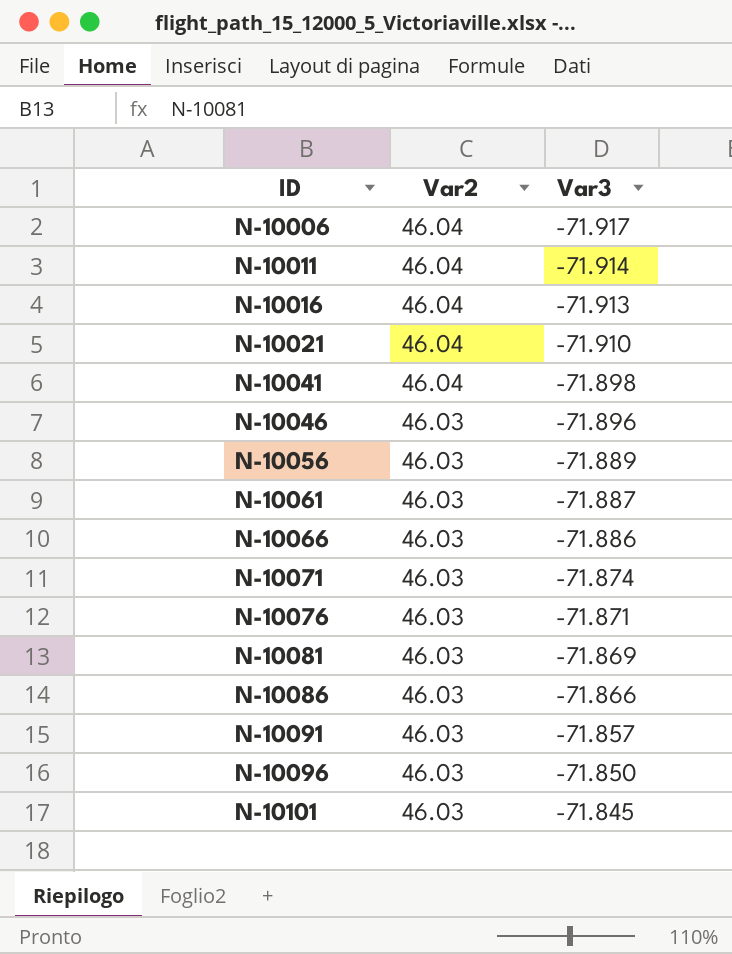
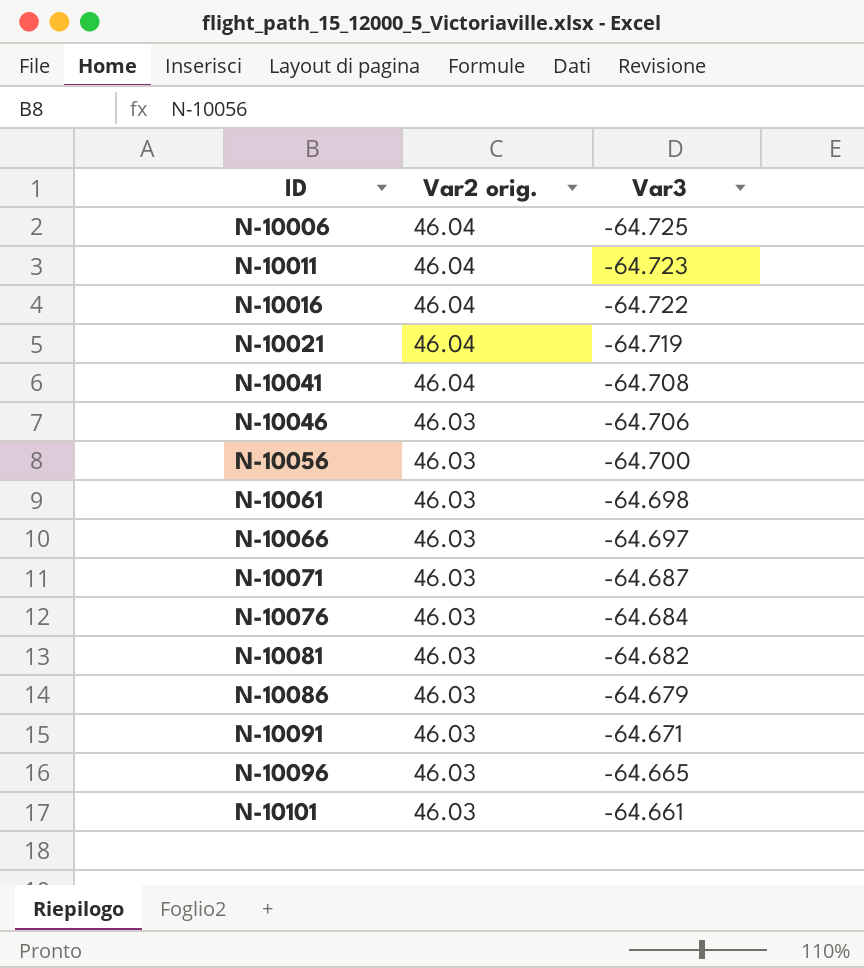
column name: Var2 -> Var2 orig.
N-10006 | Var3: -71.917 -> -64.725
N-10011 | Var3: -71.914 -> -64.723
N-10016 | Var3: -71.913 -> -64.722
N-10021 | Var3: -71.910 -> -64.719
N-10041 | Var3: -71.898 -> -64.708
N-10046 | Var3: -71.896 -> -64.706
N-10056 | Var3: -71.889 -> -64.700
N-10061 | Var3: -71.887 -> -64.698
N-10066 | Var3: -71.886 -> -64.697
N-10071 | Var3: -71.874 -> -64.687
N-10076 | Var3: -71.871 -> -64.684
N-10081 | Var3: -71.869 -> -64.682
N-10086 | Var3: -71.866 -> -64.679
N-10091 | Var3: -71.857 -> -64.671
N-10096 | Var3: -71.850 -> -64.665
N-10101 | Var3: -71.845 -> -64.661

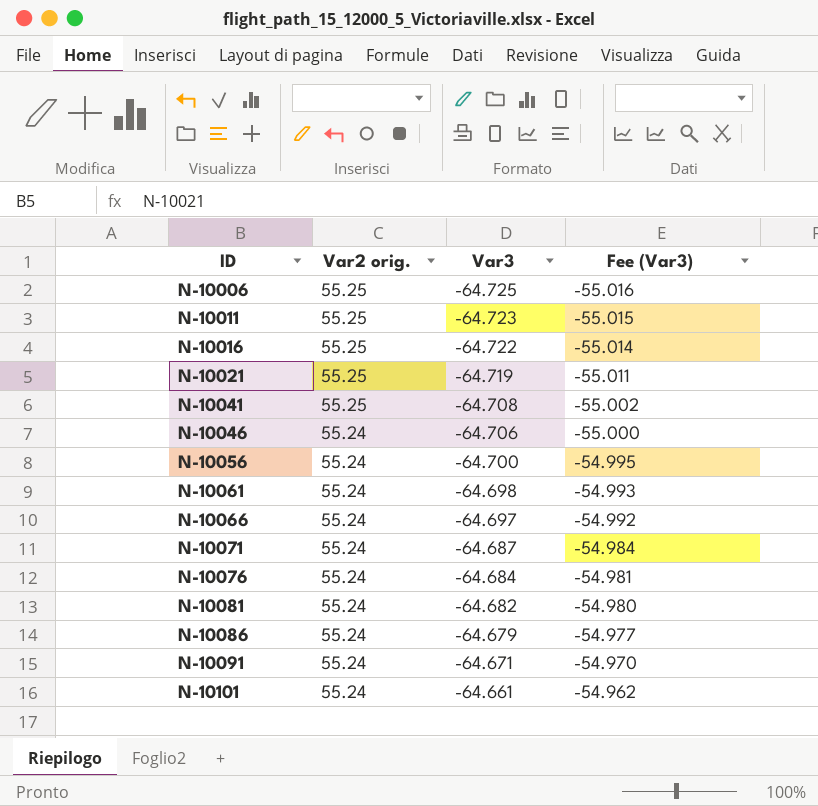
column Fee (Var3) | formula: none -> [Var3] * 0.85
row N-10096: 46.03 | -64.665 -> none
N-10006 | Var2 orig.: 46.04 -> 55.25
N-10011 | Var2 orig.: 46.04 -> 55.25
N-10016 | Var2 orig.: 46.04 -> 55.25
N-10021 | Var2 orig.: 46.04 -> 55.25
N-10041 | Var2 orig.: 46.04 -> 55.25
N-10046 | Var2 orig.: 46.03 -> 55.24
N-10056 | Var2 orig.: 46.03 -> 55.24
N-10061 | Var2 orig.: 46.03 -> 55.24
N-10066 | Var2 orig.: 46.03 -> 55.24
N-10071 | Var2 orig.: 46.03 -> 55.24
N-10076 | Var2 orig.: 46.03 -> 55.24
N-10081 | Var2 orig.: 46.03 -> 55.24
N-10086 | Var2 orig.: 46.03 -> 55.24
N-10091 | Var2 orig.: 46.03 -> 55.24
N-10101 | Var2 orig.: 46.03 -> 55.24

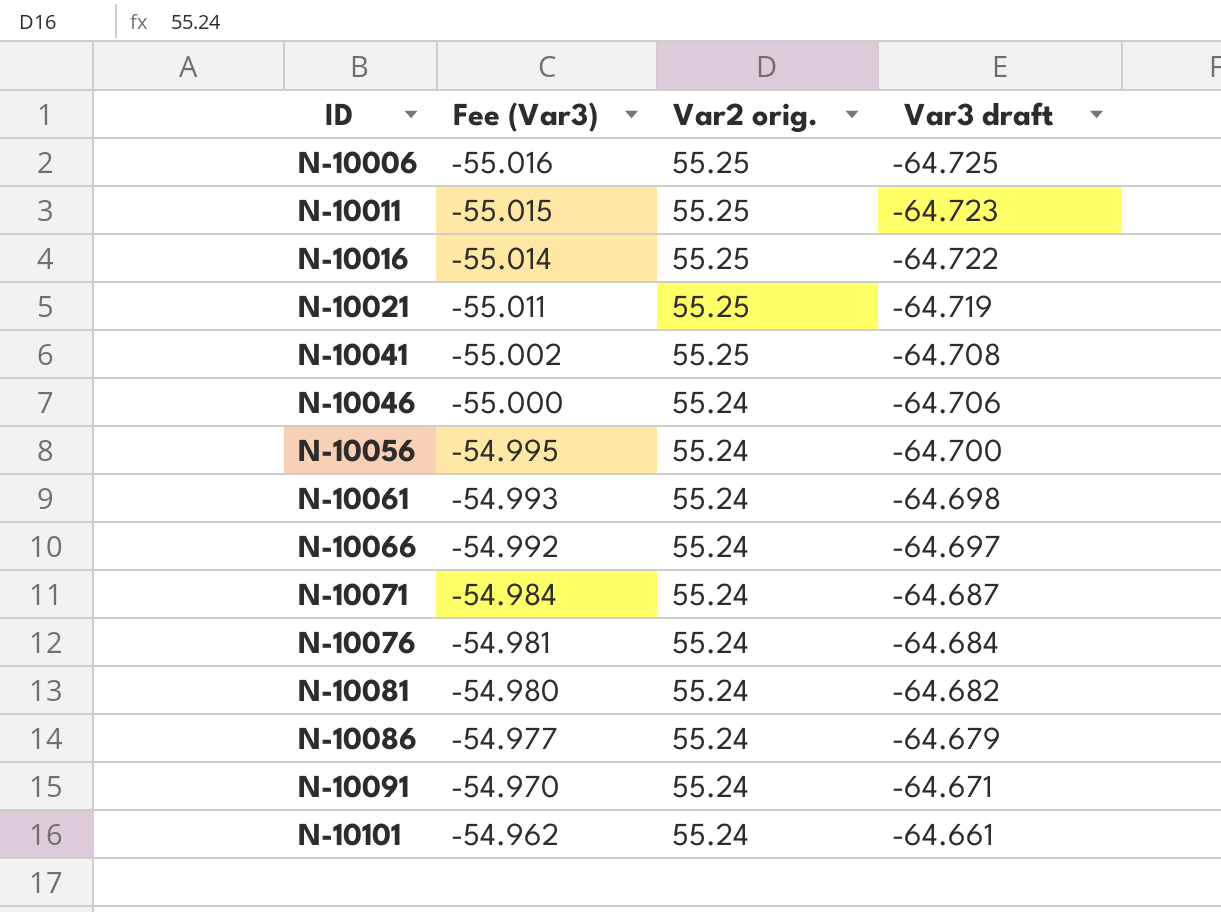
column Fee (Var3) | position: 4 -> 2
column name: Var3 -> Var3 draft

